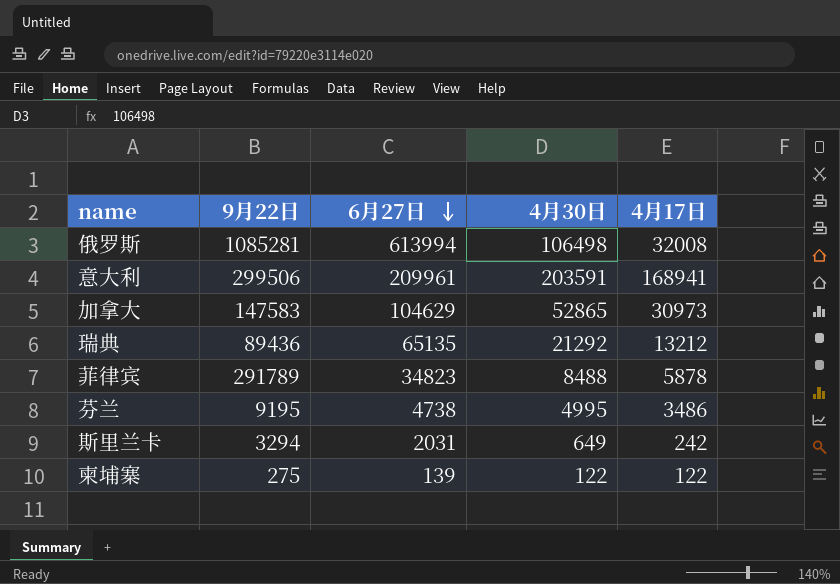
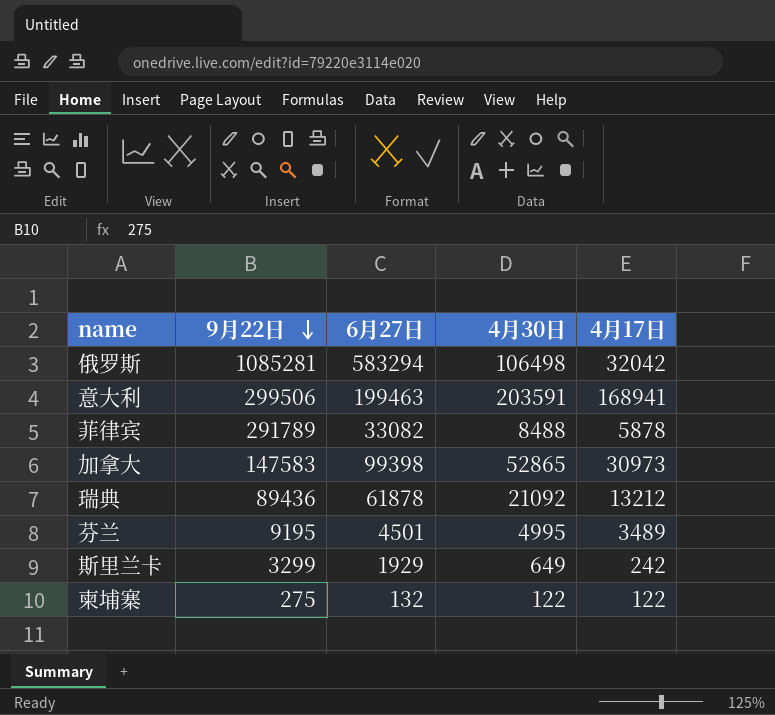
row order: 6月27日 descending -> 9月22日 descending
俄罗斯 | 6月27日: 613994 -> 583294
俄罗斯 | 4月17日: 32008 -> 32042
意大利 | 6月27日: 209961 -> 199463
菲律宾 | 6月27日: 34823 -> 33082
加拿大 | 6月27日: 104629 -> 99398
瑞典 | 6月27日: 65135 -> 61878
瑞典 | 4月30日: 21292 -> 21092
芬兰 | 6月27日: 4738 -> 4501
芬兰 | 4月17日: 3486 -> 3489
斯里兰卡 | 9月22日: 3294 -> 3299
斯里兰卡 | 6月27日: 2031 -> 1929
柬埔寨 | 6月27日: 139 -> 132

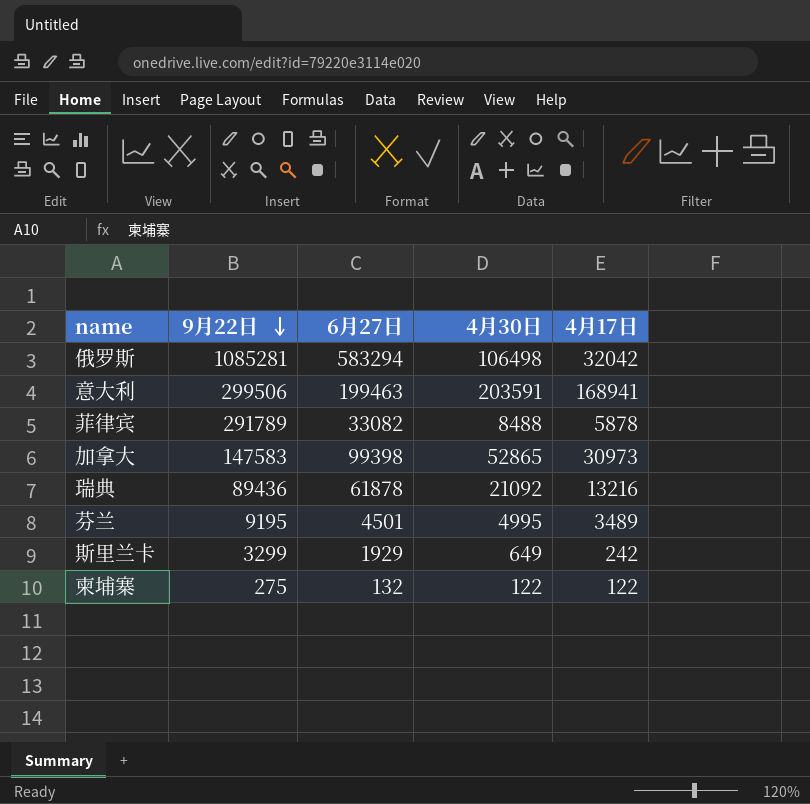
瑞典 | 4月17日: 13212 -> 13216

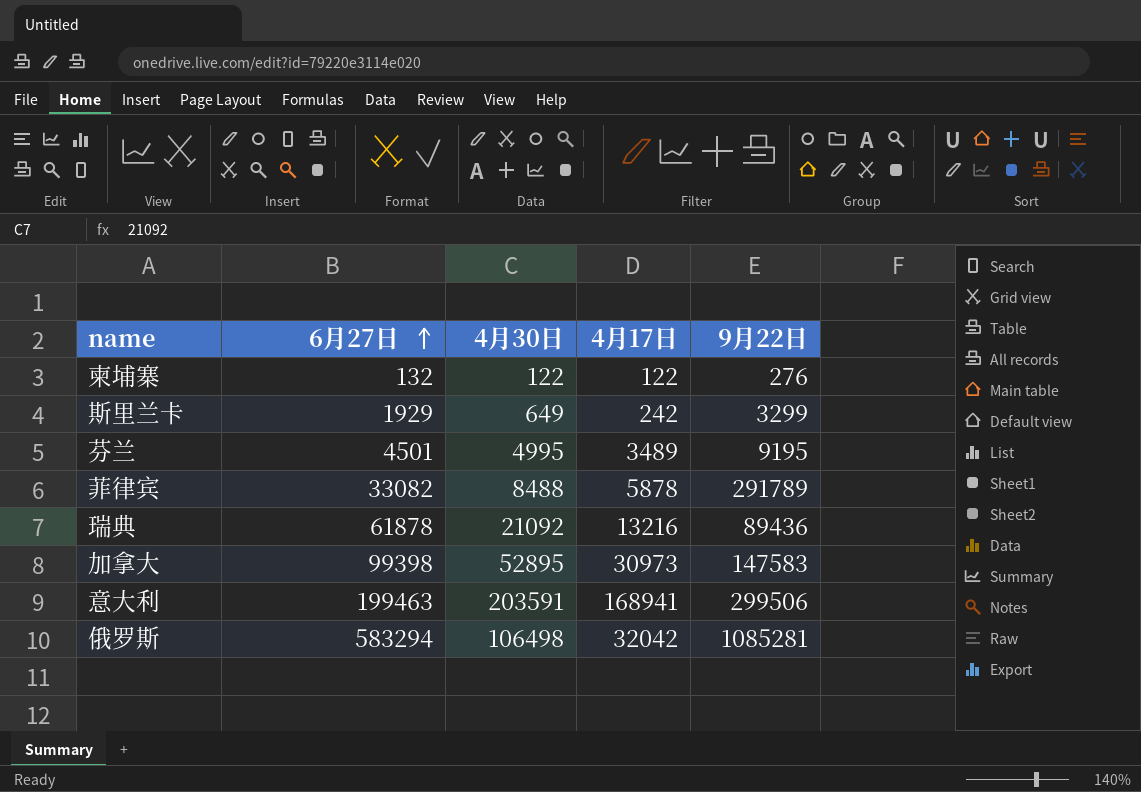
row order: 9月22日 descending -> 6月27日 ascending
column 9月22日 | position: 2 -> 5
柬埔寨 | 9月22日: 275 -> 276
加拿大 | 4月30日: 52865 -> 52895

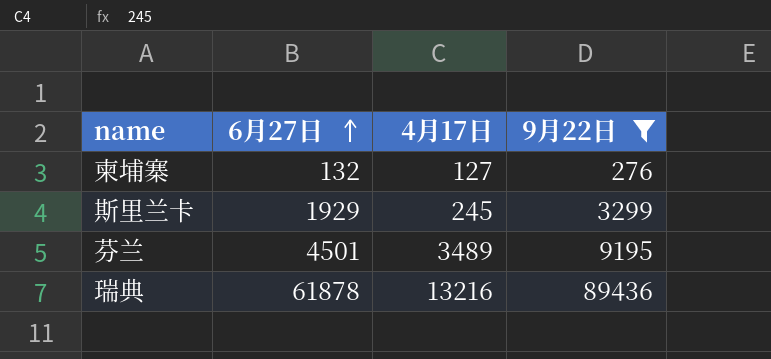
filter: none -> 9月22日 <= 89436
column 4月30日 | position: 3 -> none
柬埔寨 | 4月17日: 122 -> 127
斯里兰卡 | 4月17日: 242 -> 245

